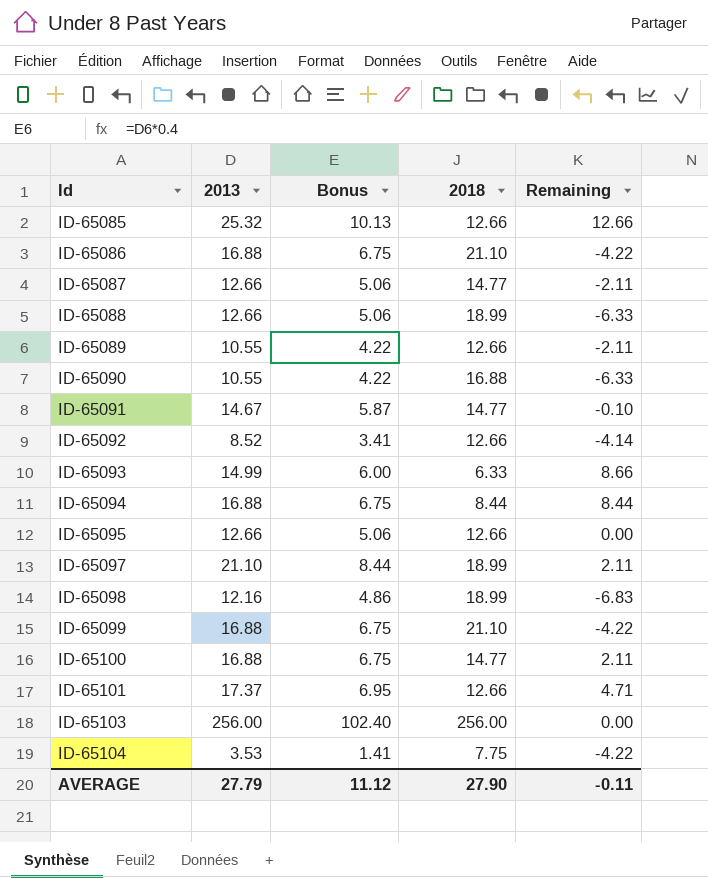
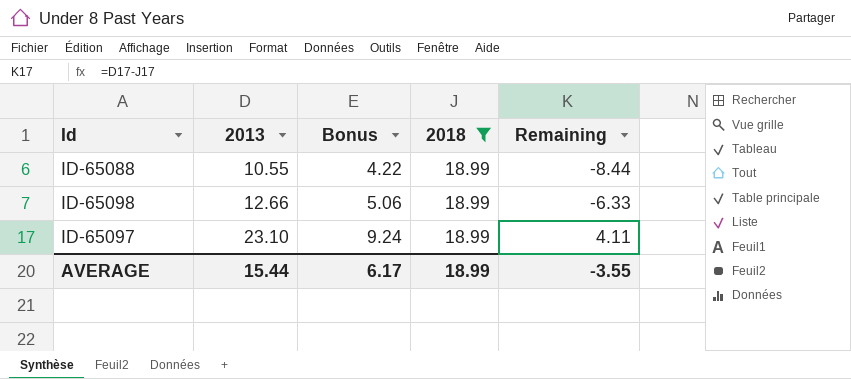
filter: none -> 2018 = 18.99
row order: Id ascending -> 2013 ascending
ID-65088 | 2013: 12.66 -> 10.55
ID-65088 | Bonus: 5.06 -> 4.22
ID-65088 | Remaining: -6.33 -> -8.44
ID-65098 | 2013: 12.16 -> 12.66
ID-65098 | Bonus: 4.86 -> 5.06
ID-65098 | Remaining: -6.83 -> -6.33
ID-65097 | 2013: 21.10 -> 23.10
ID-65097 | Bonus: 8.44 -> 9.24
ID-65097 | Remaining: 2.11 -> 4.11
AVERAGE | 2013: 27.79 -> 15.44
AVERAGE | Bonus: 11.12 -> 6.17
AVERAGE | 2018: 27.90 -> 18.99
AVERAGE | Remaining: -0.11 -> -3.55

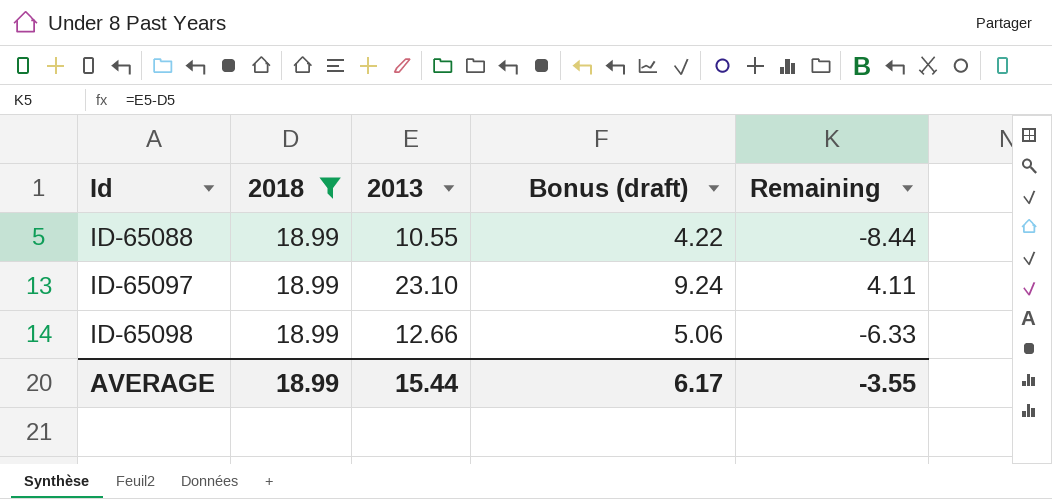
row order: 2013 ascending -> Id ascending
column 2018 | position: 4 -> 2
column name: Bonus -> Bonus (draft)

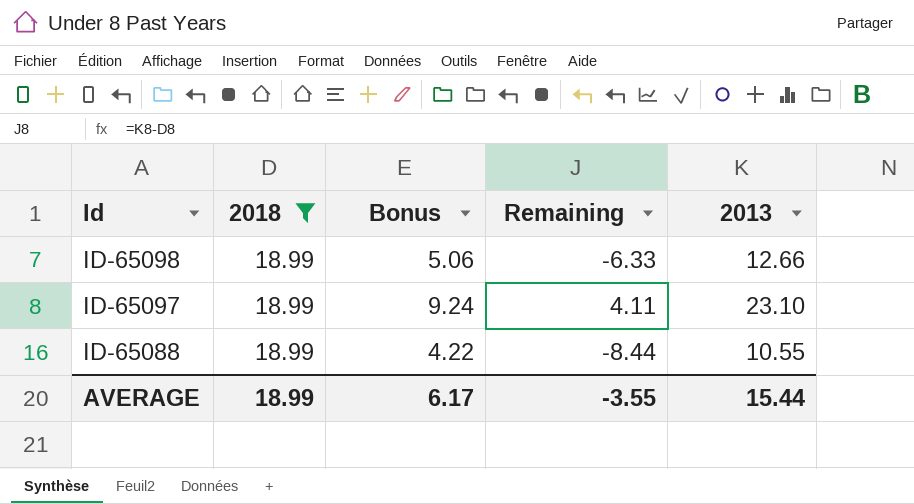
row order: Id ascending -> Id descending
column name: Bonus (draft) -> Bonus
column 2013 | position: 3 -> 5

